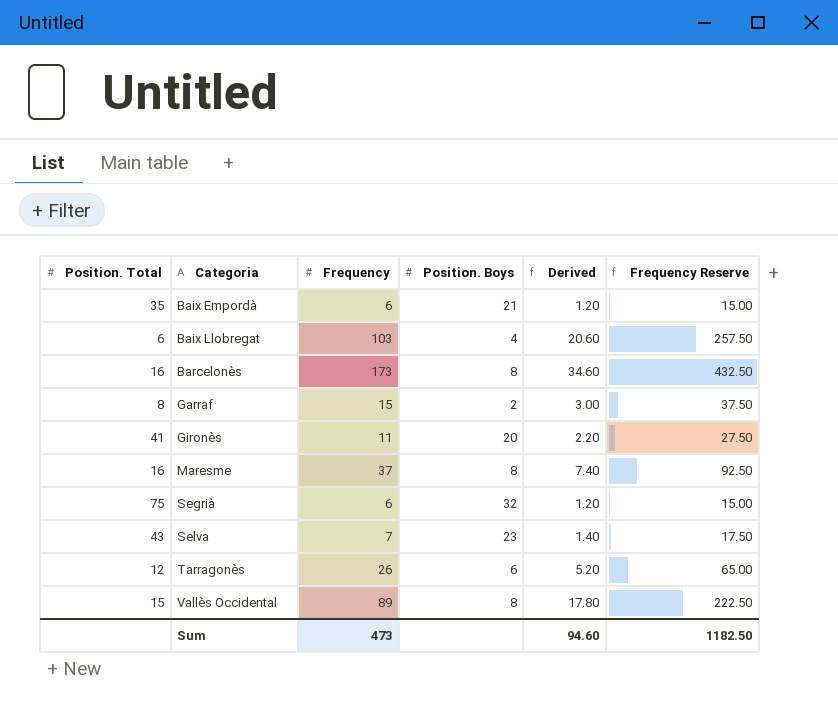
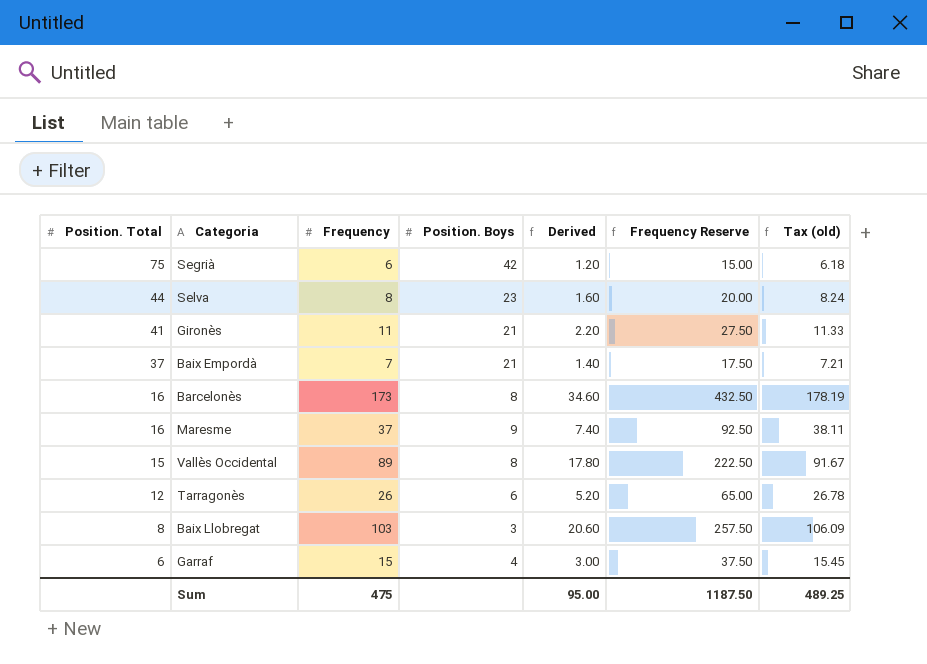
row order: Categoria ascending -> Position. Total descending
column Tax (old) | formula: none -> [Frequency] * 1.03
Segrià | Position. Boys: 32 -> 42
Selva | Position. Total: 43 -> 44
Selva | Frequency: 7 -> 8
Selva | Derived: 1.40 -> 1.60
Selva | Frequency Reserve: 17.50 -> 20.00
Gironès | Position. Boys: 20 -> 21
Baix Empordà | Position. Total: 35 -> 37
Baix Empordà | Frequency: 6 -> 7
Baix Empordà | Derived: 1.20 -> 1.40
Baix Empordà | Frequency Reserve: 15.00 -> 17.50
Maresme | Position. Boys: 8 -> 9
Baix Llobregat | Position. Total: 6 -> 8
Baix Llobregat | Position. Boys: 4 -> 3
Garraf | Position. Total: 8 -> 6
Garraf | Position. Boys: 2 -> 4
Sum | Frequency: 473 -> 475
Sum | Derived: 94.60 -> 95.00
Sum | Frequency Reserve: 1182.50 -> 1187.50

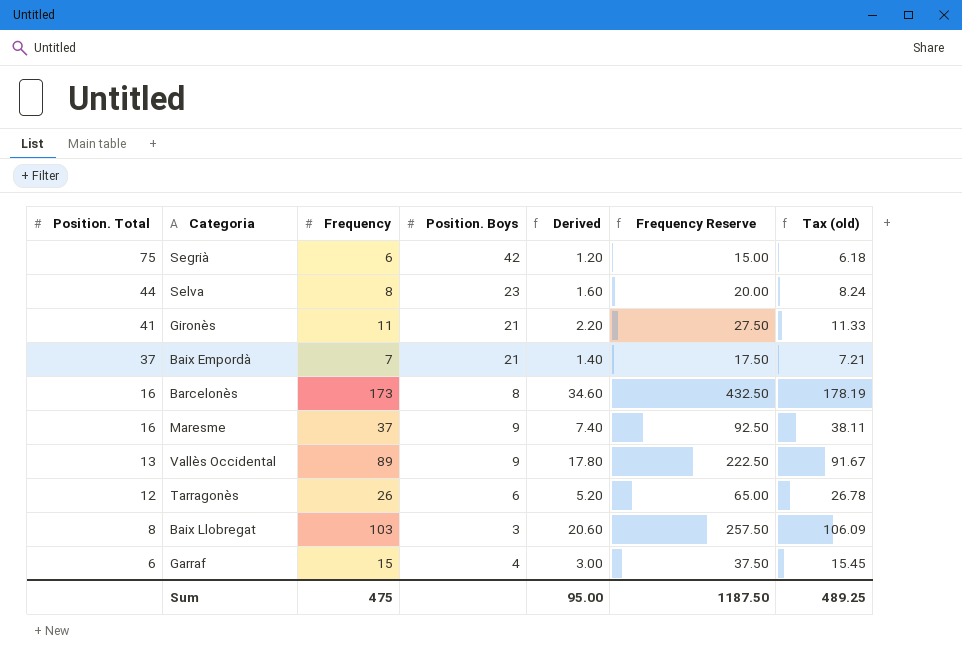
Vallès Occidental | Position. Total: 15 -> 13
Vallès Occidental | Position. Boys: 8 -> 9

